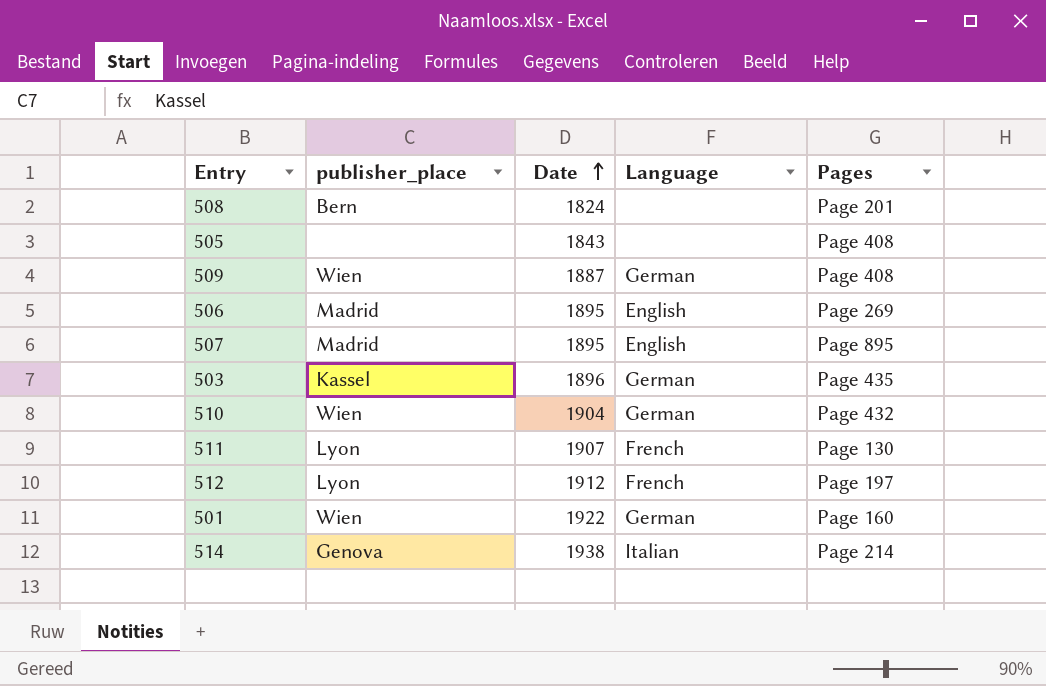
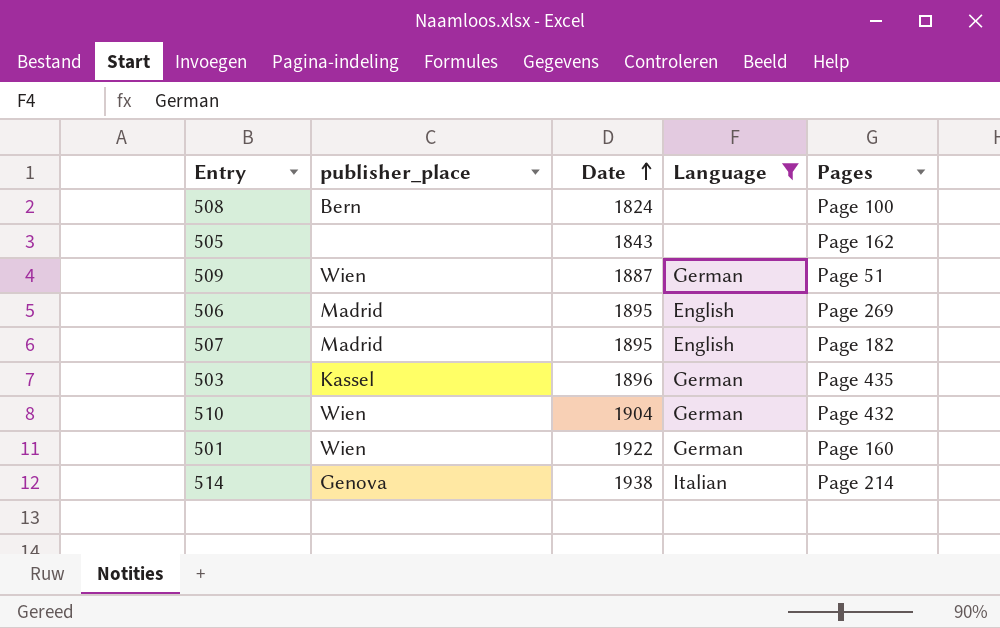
filter: none -> Language != French
508 | Pages: Page 201 -> Page 100
505 | Pages: Page 408 -> Page 162
509 | Pages: Page 408 -> Page 51
507 | Pages: Page 895 -> Page 182

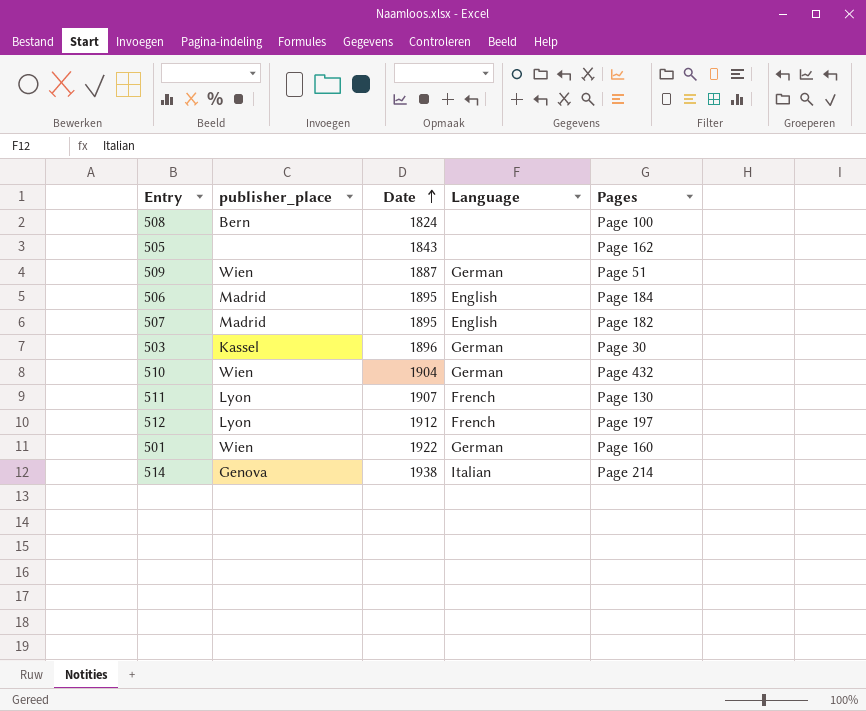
filter: Language != French -> none
506 | Pages: Page 269 -> Page 184
503 | Pages: Page 435 -> Page 30

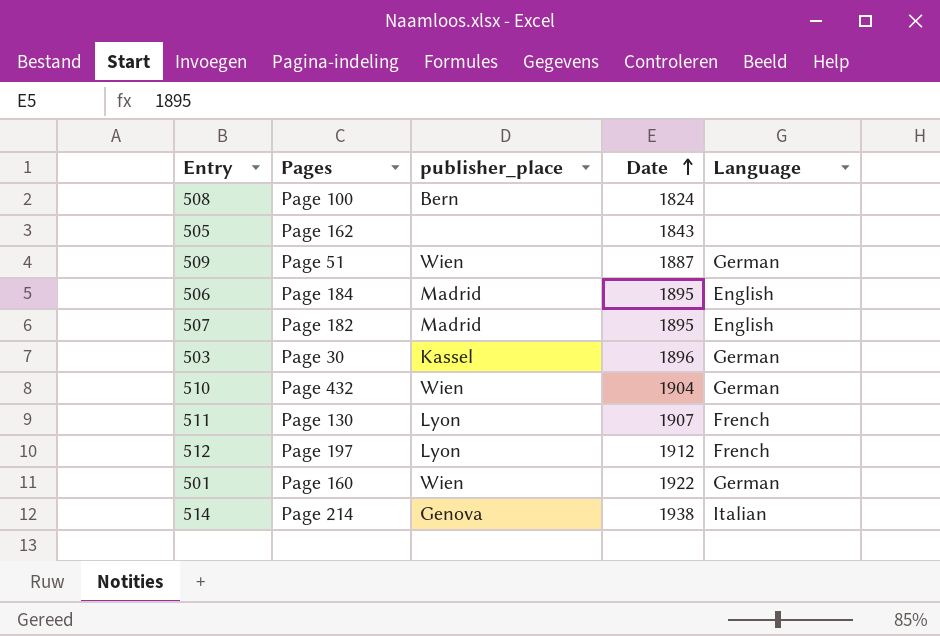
column Pages | position: 5 -> 2

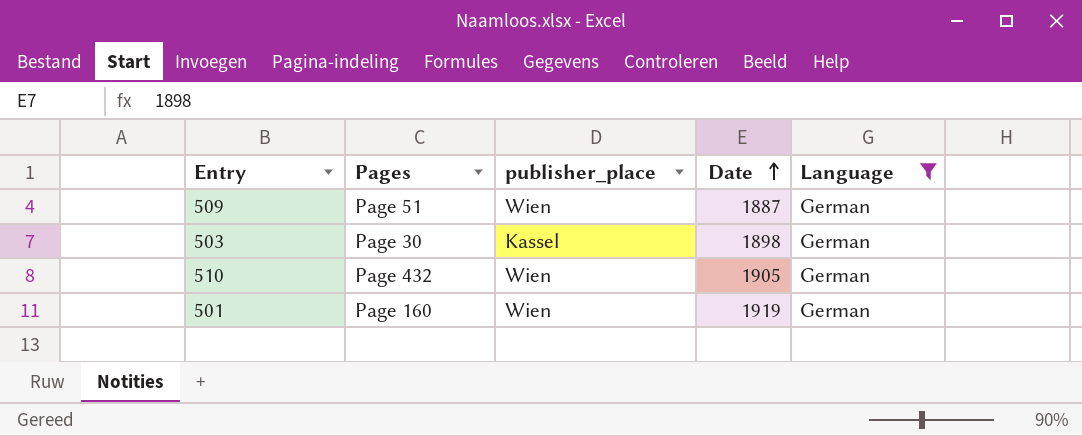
filter: none -> Language = German
503 | Date: 1896 -> 1898
510 | Date: 1904 -> 1905
501 | Date: 1922 -> 1919

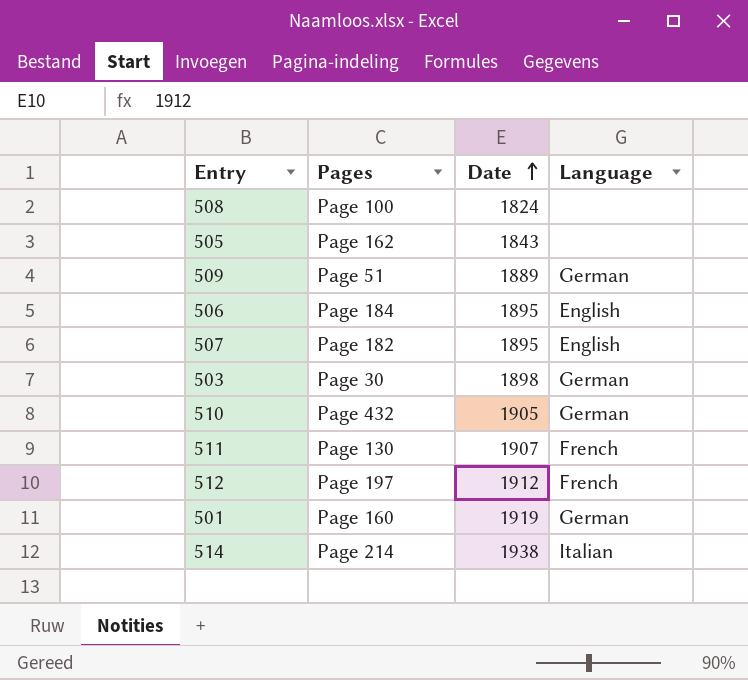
filter: Language = German -> none
column publisher_place | position: 3 -> none
509 | Date: 1887 -> 1889

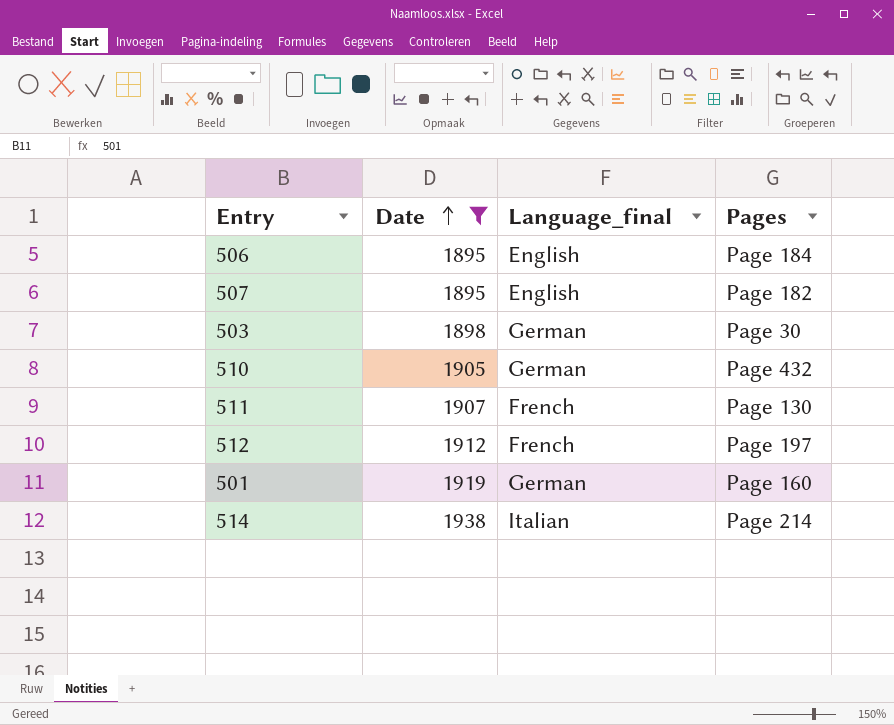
filter: none -> Date >= 1895
column name: Language -> Language_final
column Pages | position: 2 -> 4

